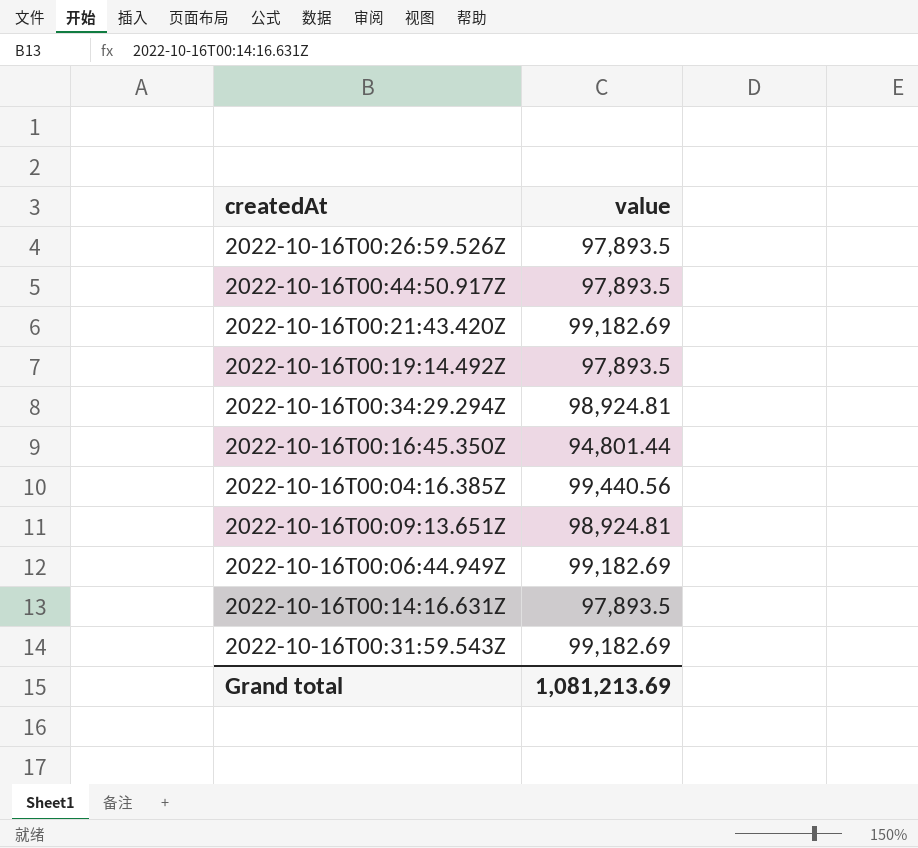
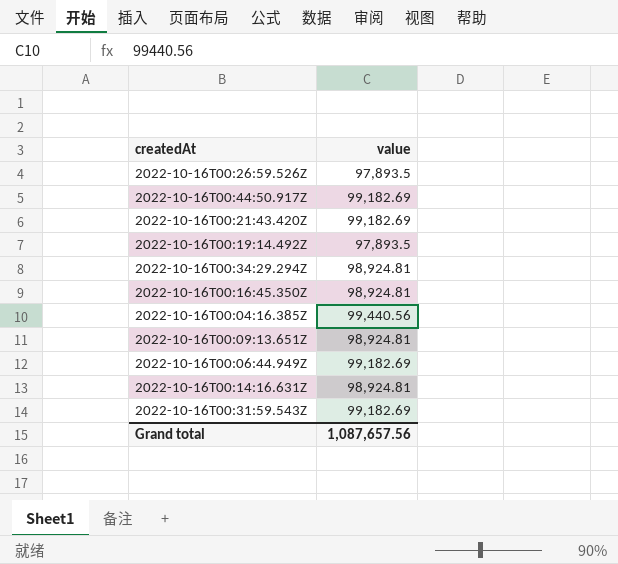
2022-10-16T00:44:50.917Z | value: 97,893.5 -> 99,182.69
2022-10-16T00:16:45.350Z | value: 94,801.44 -> 98,924.81
2022-10-16T00:14:16.631Z | value: 97,893.5 -> 98,924.81
Grand total | value: 1,081,213.69 -> 1,087,657.56

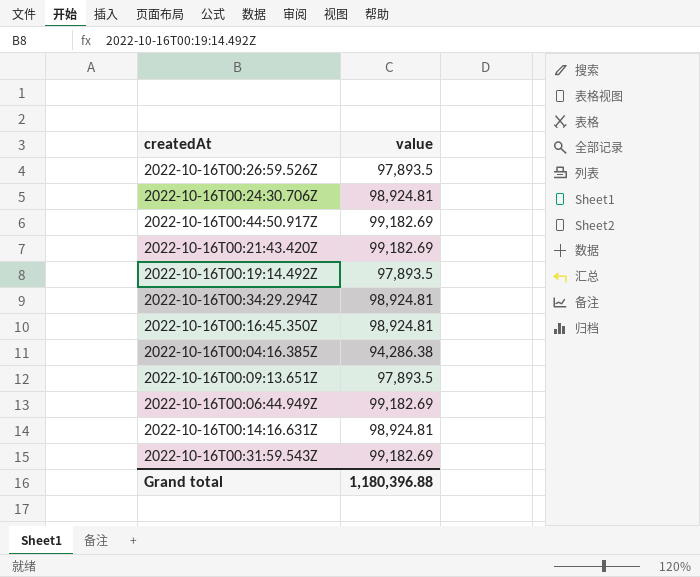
row 2022-10-16T00:24:30.706Z: none -> 98,924.81
2022-10-16T00:04:16.385Z | value: 99,440.56 -> 94,286.38
2022-10-16T00:09:13.651Z | value: 98,924.81 -> 97,893.5
Grand total | value: 1,087,657.56 -> 1,180,396.88

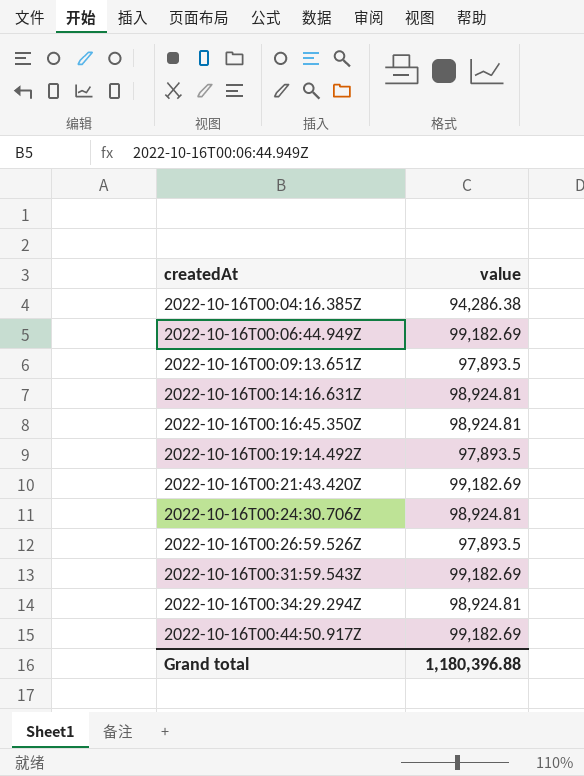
row order: none -> createdAt ascending

